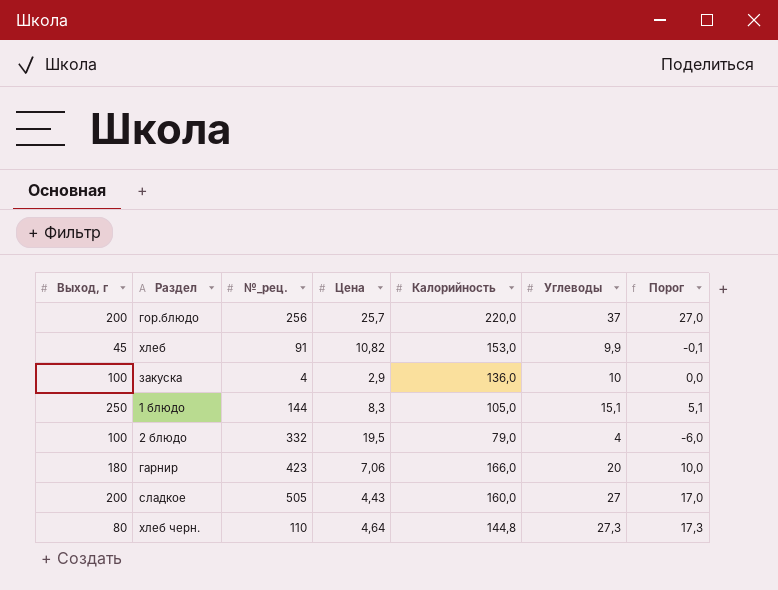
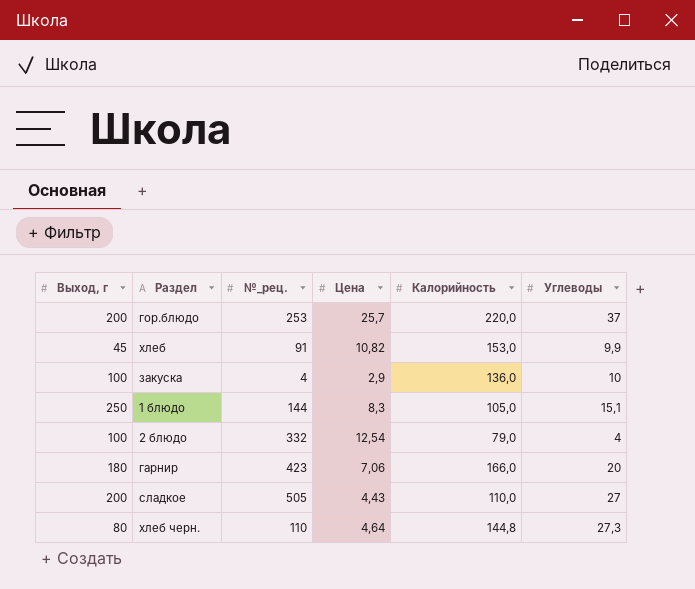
column Порог | formula: [Углеводы] - 10 -> none
гор.блюдо | №_рец.: 256 -> 253
2 блюдо | Цена: 19,5 -> 12,54
сладкое | Калорийность: 160,0 -> 110,0

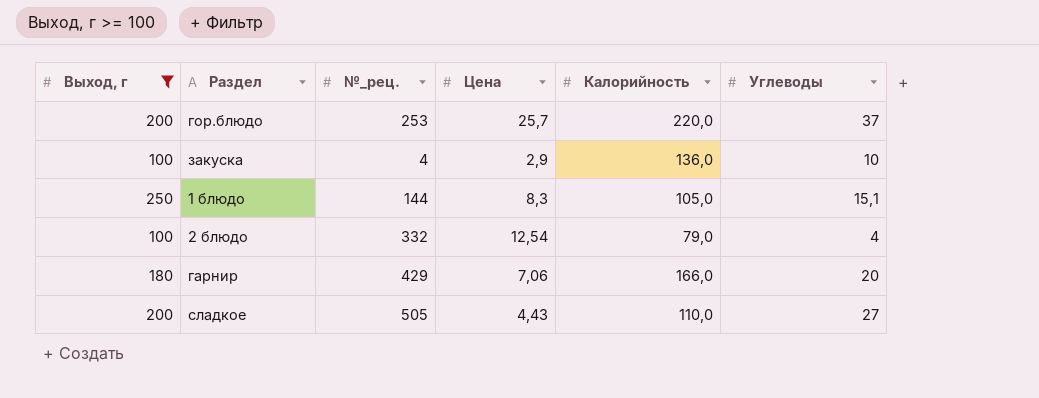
filter: none -> Выход, г >= 100
гарнир | №_рец.: 423 -> 429

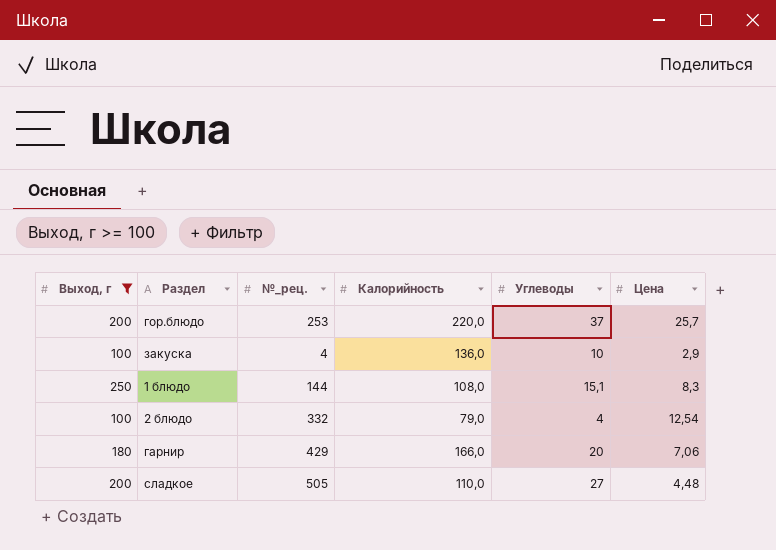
column Цена | position: 4 -> 6
1 блюдо | Калорийность: 105,0 -> 108,0
сладкое | Цена: 4,43 -> 4,48

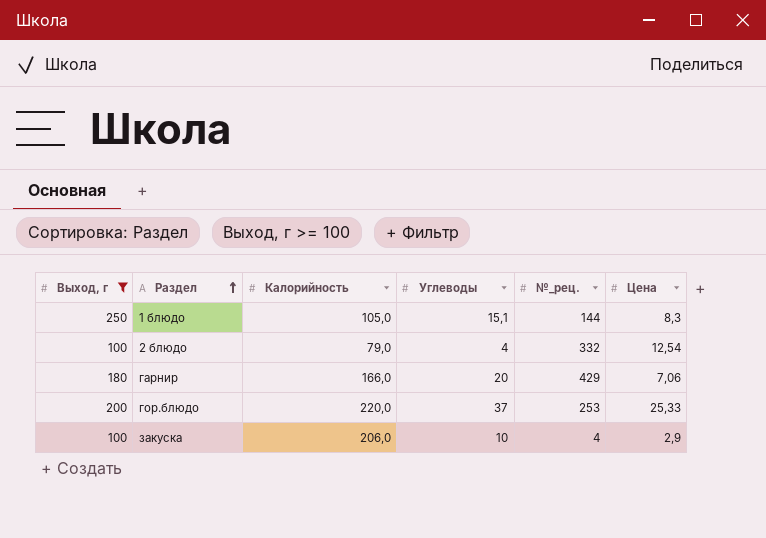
row order: none -> Раздел ascending
column №_рец. | position: 3 -> 5
row сладкое: 200 | 505 | 110,0 | 27 | 4,48 -> none
1 блюдо | Калорийность: 108,0 -> 105,0
гор.блюдо | Цена: 25,7 -> 25,33
закуска | Калорийность: 136,0 -> 206,0

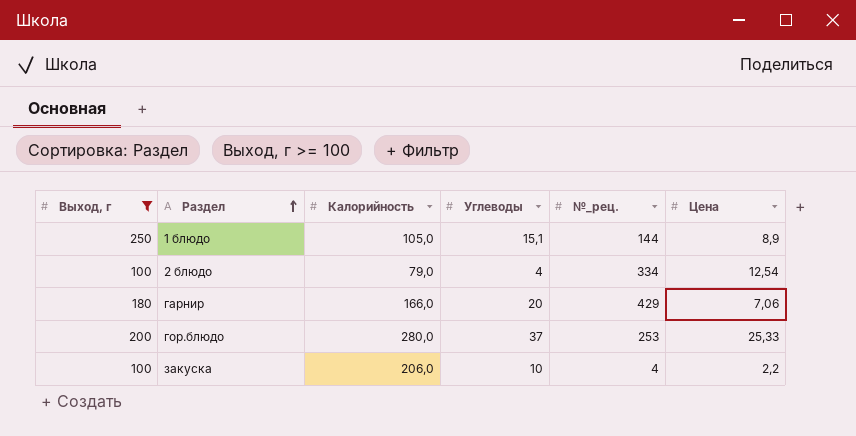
1 блюдо | Цена: 8,3 -> 8,9
2 блюдо | №_рец.: 332 -> 334
гор.блюдо | Калорийность: 220,0 -> 280,0
закуска | Цена: 2,9 -> 2,2

